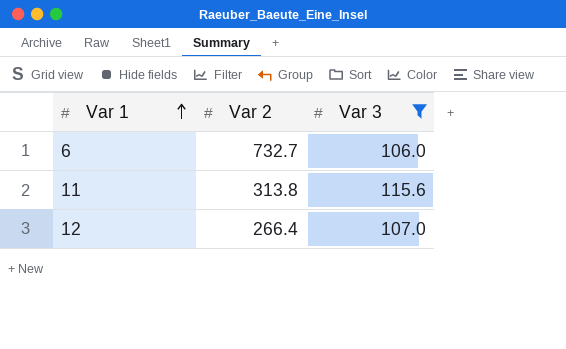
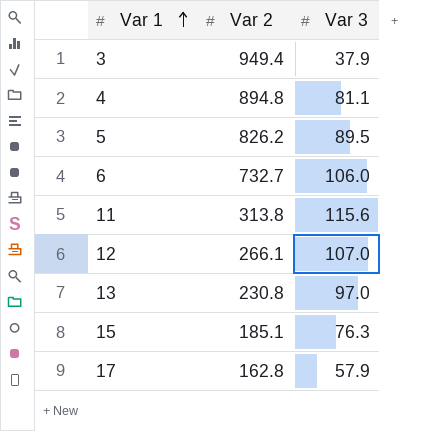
filter: Var 3 >= 106.0 -> none
12 | Var 2: 266.4 -> 266.1

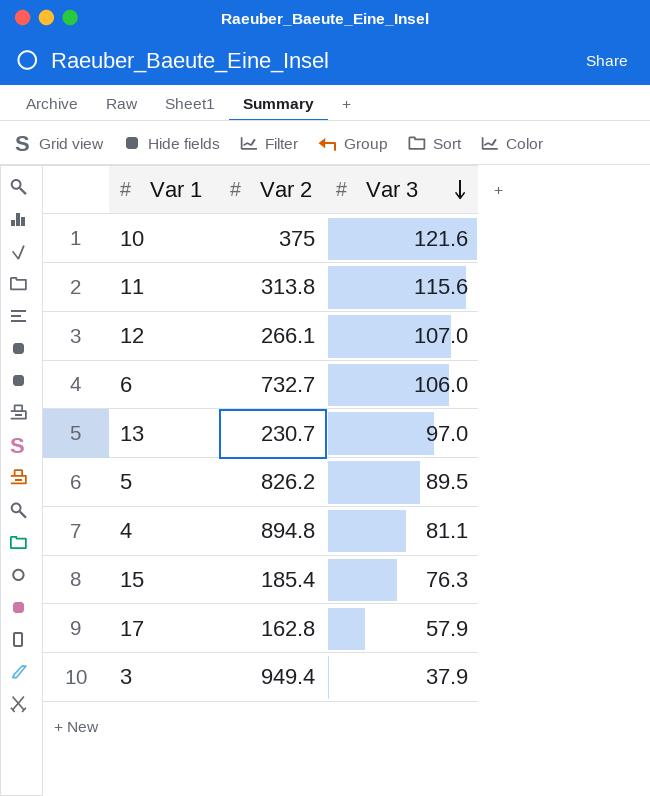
row order: Var 1 ascending -> Var 3 descending
row 10: none -> 375 | 121.6
13 | Var 2: 230.8 -> 230.7
15 | Var 2: 185.1 -> 185.4

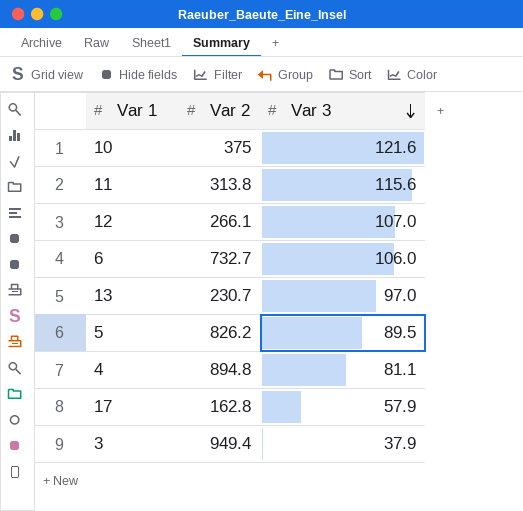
row 15: 185.4 | 76.3 -> none

